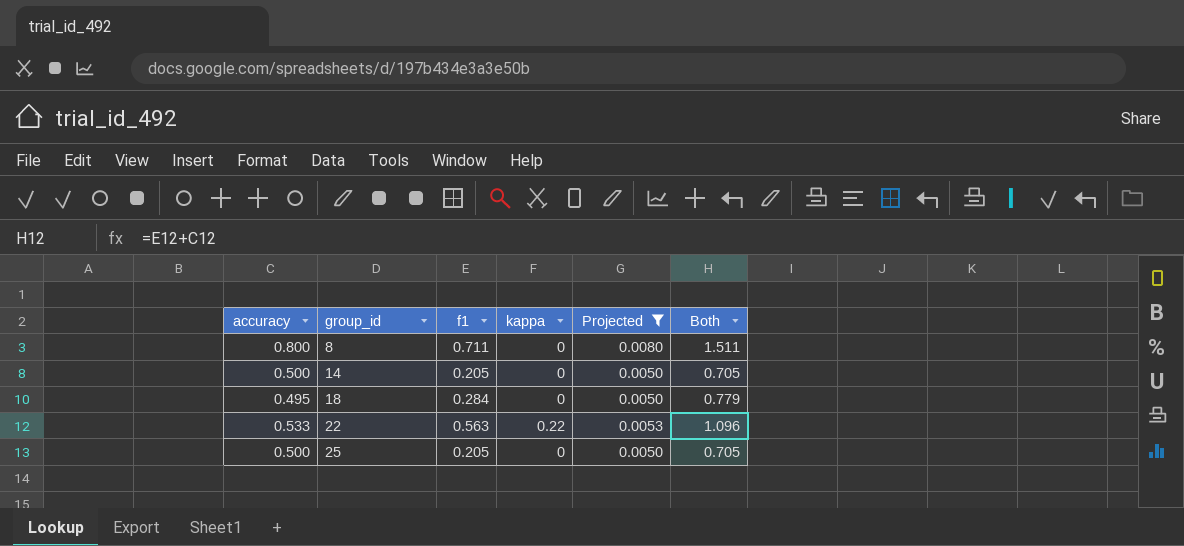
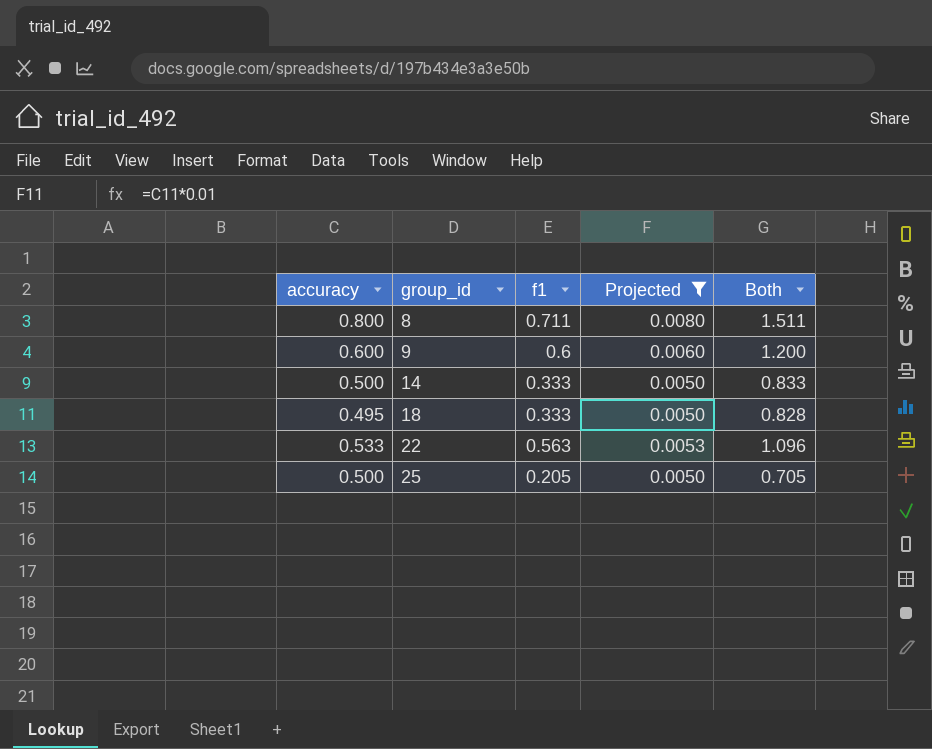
column kappa | position: 4 -> none
row 9: none -> 0.600 | 0.6 | 0.0060 | 1.200
14 | f1: 0.205 -> 0.333
14 | Both: 0.705 -> 0.833
18 | f1: 0.284 -> 0.333
18 | Both: 0.779 -> 0.828

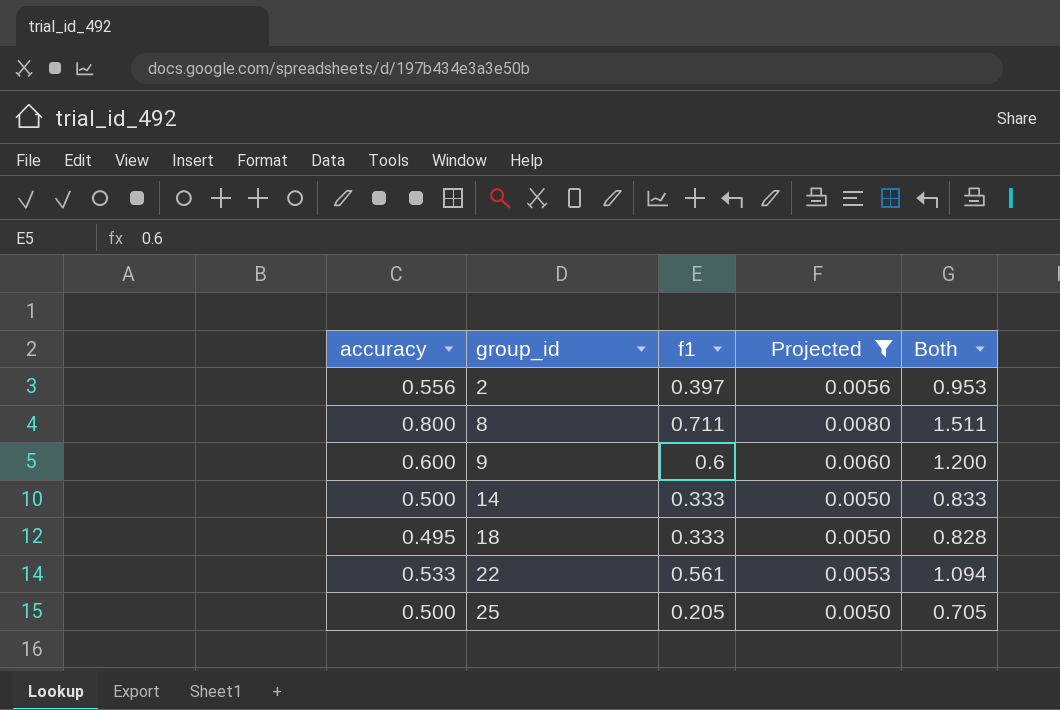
row 2: none -> 0.556 | 0.397 | 0.0056 | 0.953
22 | f1: 0.563 -> 0.561
22 | Both: 1.096 -> 1.094

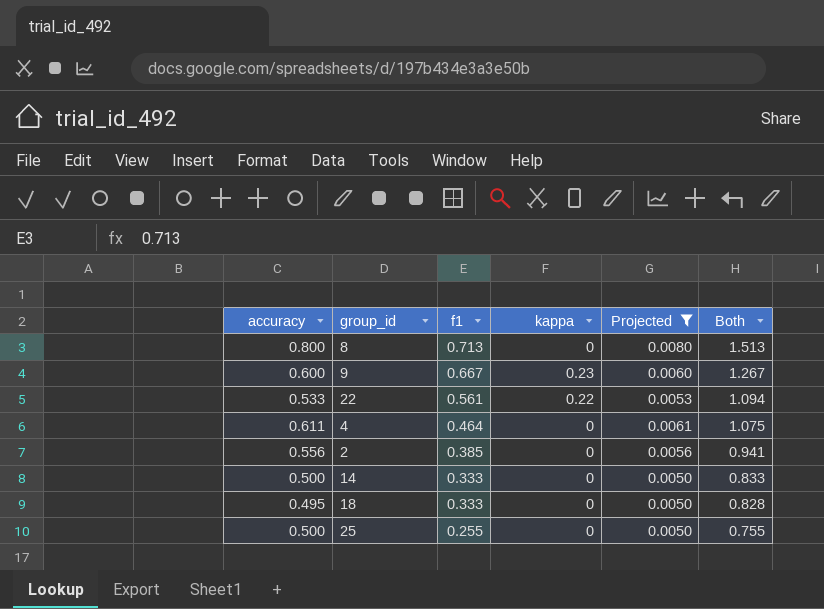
row order: group_id ascending -> f1 descending
column kappa | position: none -> 4
8 | f1: 0.711 -> 0.713
8 | Both: 1.511 -> 1.513
9 | f1: 0.6 -> 0.667
9 | Both: 1.200 -> 1.267
row 4: none -> 0.611 | 0.464 | 0 | 0.0061 | 1.075
2 | f1: 0.397 -> 0.385
2 | Both: 0.953 -> 0.941
25 | f1: 0.205 -> 0.255
25 | Both: 0.705 -> 0.755

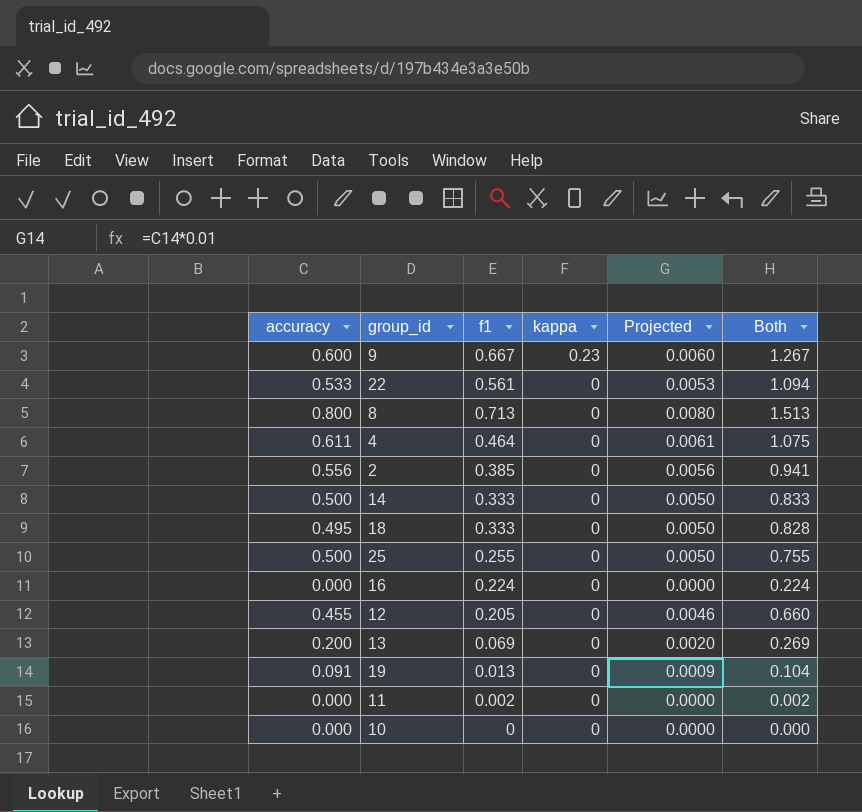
filter: Projected >= 0.0050 -> none
row order: f1 descending -> kappa descending
22 | kappa: 0.22 -> 0

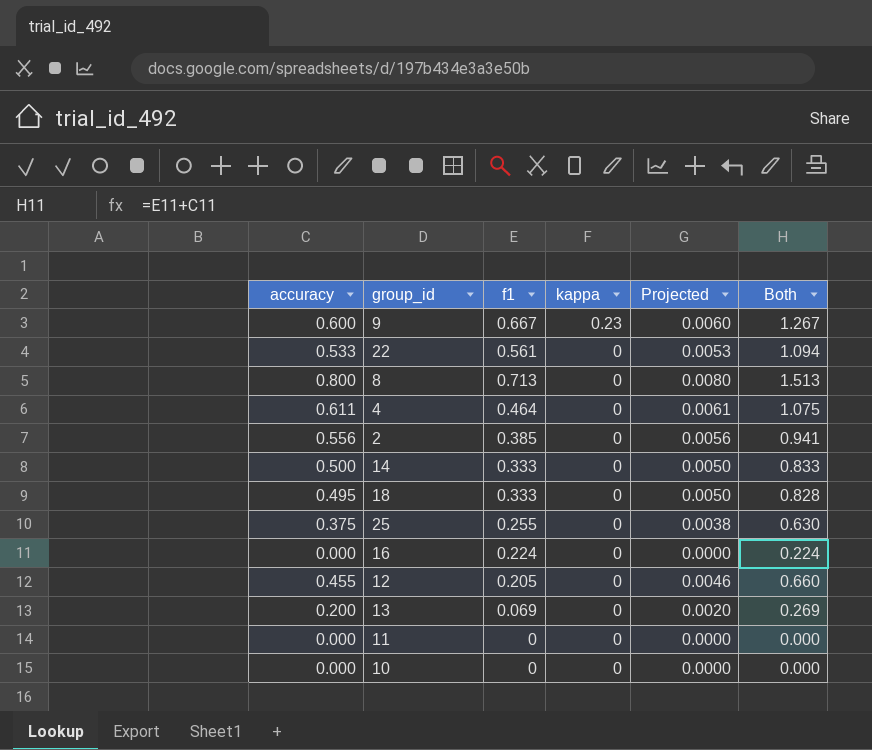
row 19: 0.091 | 0.013 | 0 | 0.0009 | 0.104 -> none
25 | accuracy: 0.500 -> 0.375
25 | Projected: 0.0050 -> 0.0038
25 | Both: 0.755 -> 0.630
11 | f1: 0.002 -> 0
11 | Both: 0.002 -> 0.000

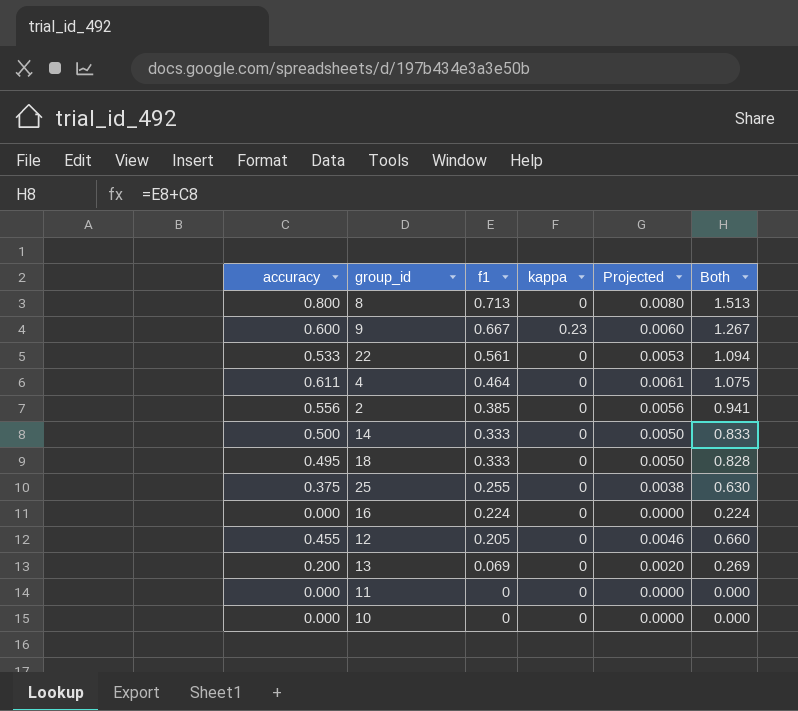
row order: kappa descending -> f1 descending

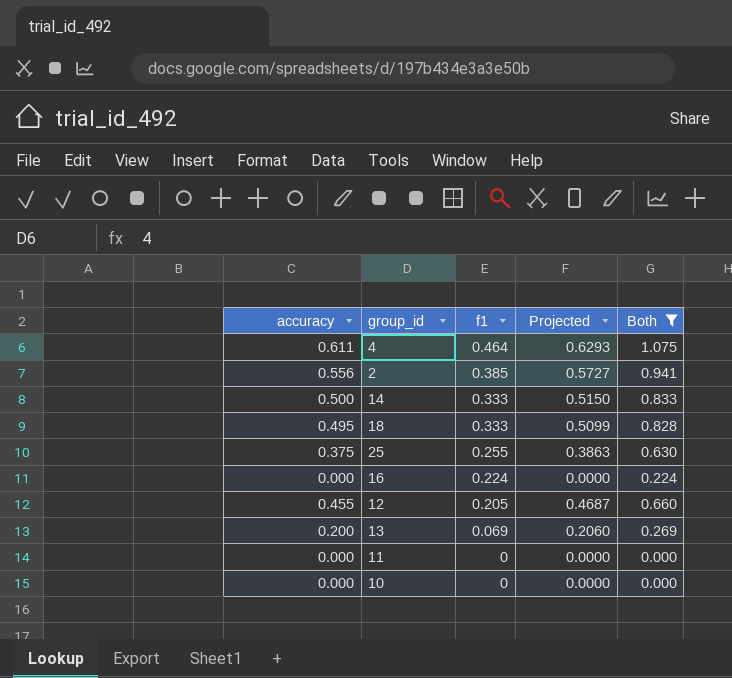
filter: none -> Both <= 1.075
column kappa | position: 4 -> none
column Projected | formula: [accuracy] * 0.01 -> [accuracy] * 1.03

